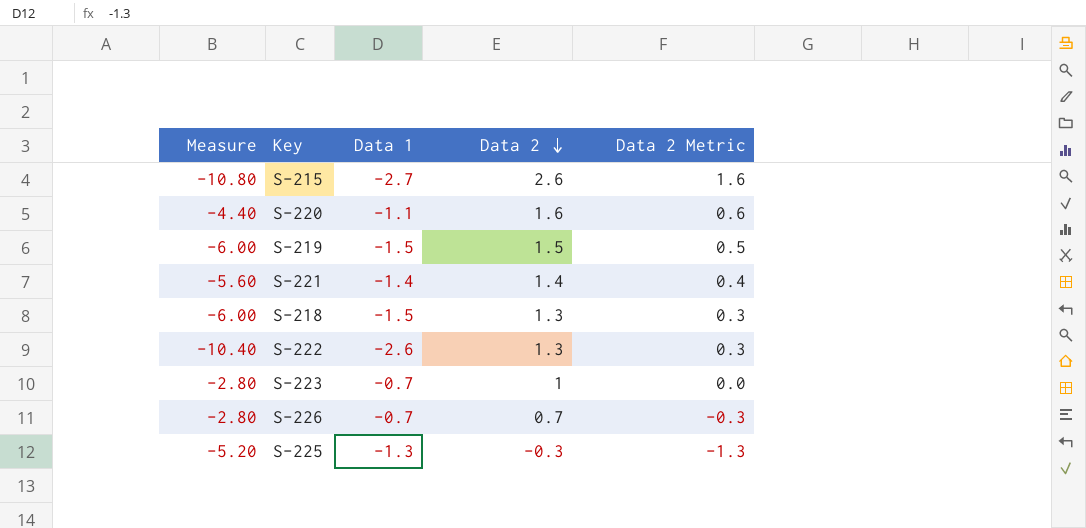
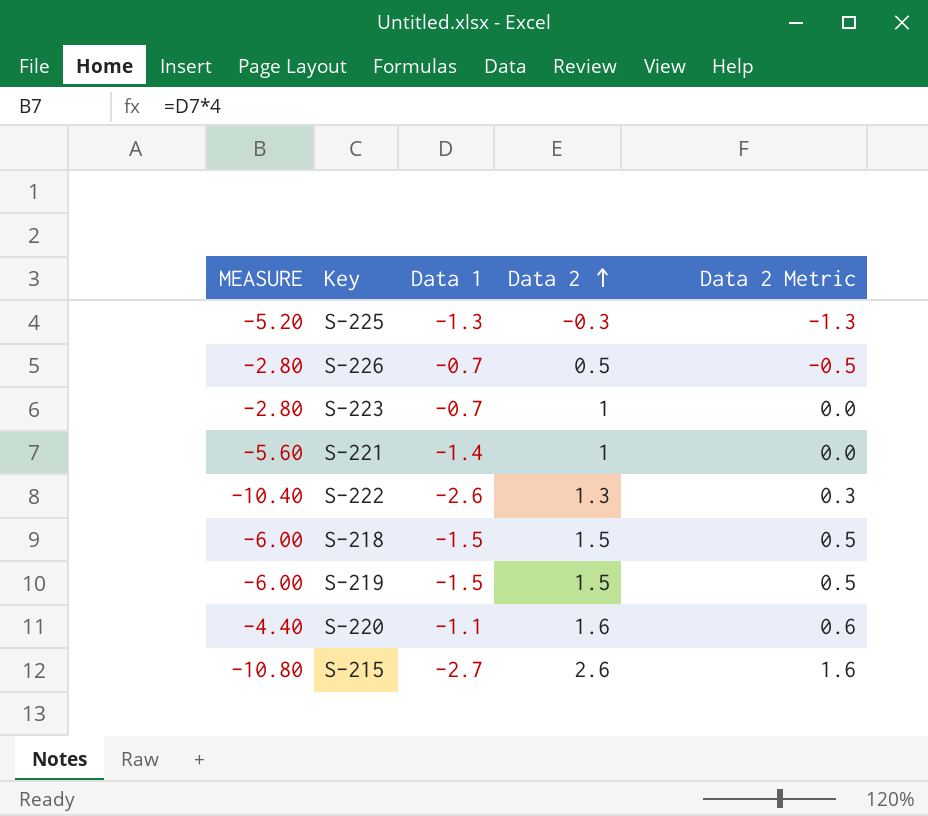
row order: Data 2 descending -> Data 2 ascending
column name: Measure -> MEASURE
S-226 | Data 2: 0.7 -> 0.5
S-226 | Data 2 Metric: -0.3 -> -0.5
S-221 | Data 2: 1.4 -> 1
S-221 | Data 2 Metric: 0.4 -> 0.0
S-218 | Data 2: 1.3 -> 1.5
S-218 | Data 2 Metric: 0.3 -> 0.5

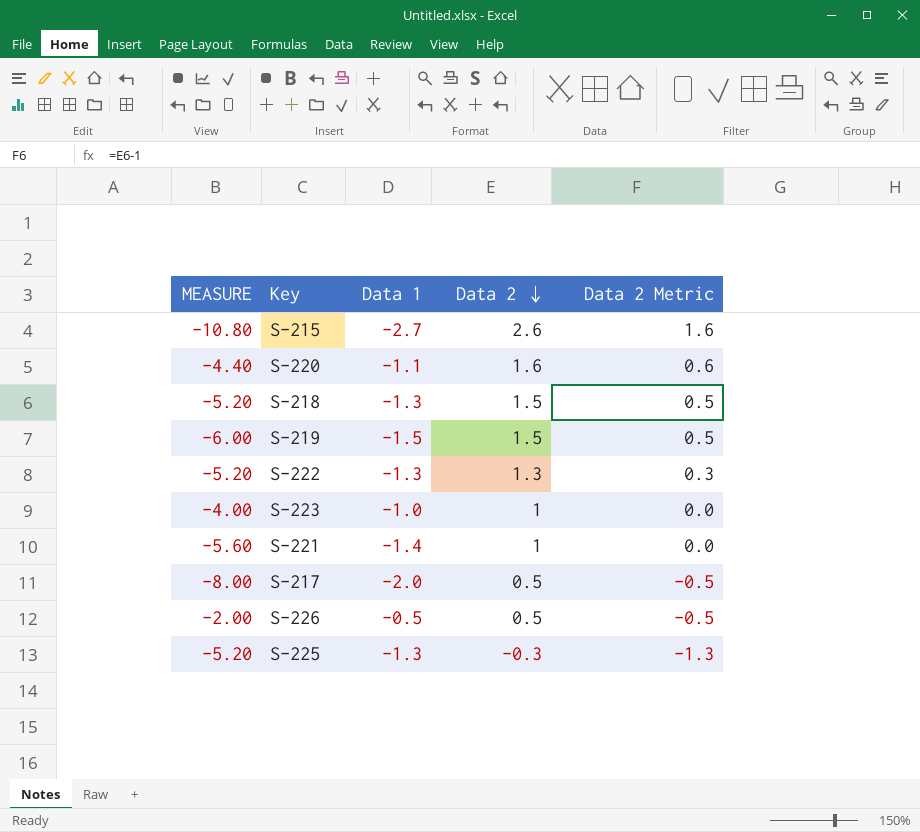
row order: Data 2 ascending -> Data 2 descending
S-218 | MEASURE: -6.00 -> -5.20
S-218 | Data 1: -1.5 -> -1.3
S-222 | MEASURE: -10.40 -> -5.20
S-222 | Data 1: -2.6 -> -1.3
S-223 | MEASURE: -2.80 -> -4.00
S-223 | Data 1: -0.7 -> -1.0
row S-217: none -> -8.00 | -2.0 | 0.5 | -0.5
S-226 | MEASURE: -2.80 -> -2.00
S-226 | Data 1: -0.7 -> -0.5

